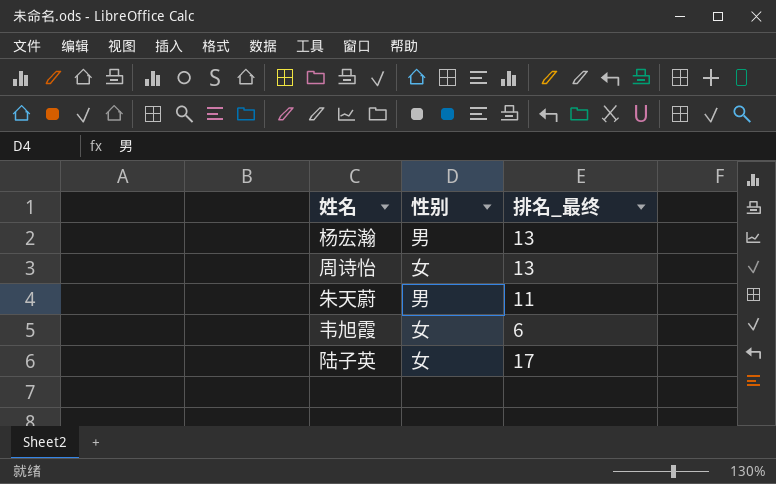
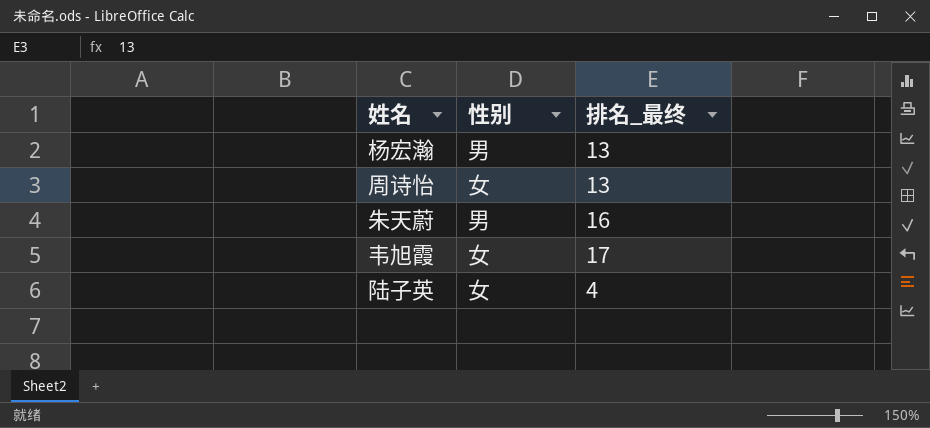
朱天蔚 | 排名_最终: 11 -> 16
韦旭霞 | 排名_最终: 6 -> 17
陆子英 | 排名_最终: 17 -> 4

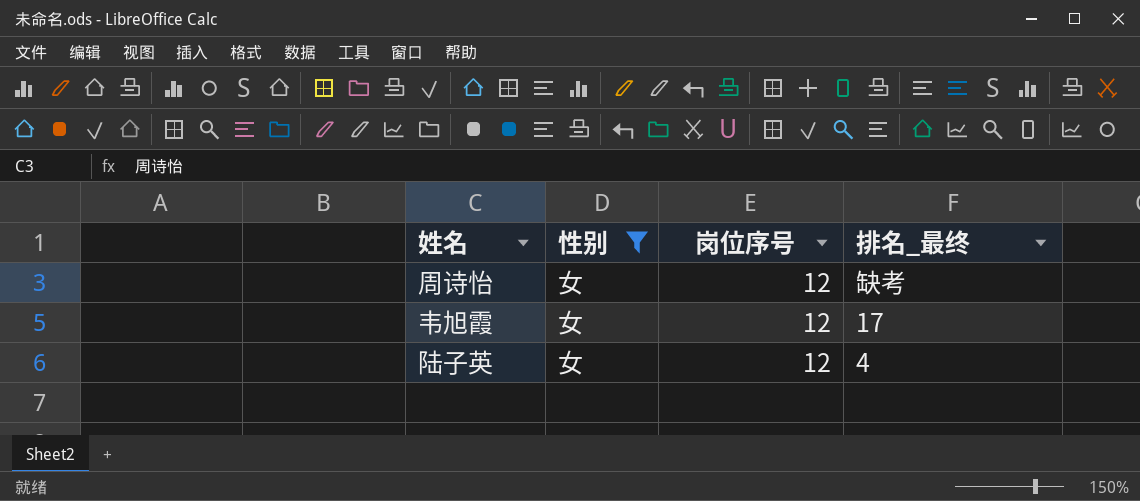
filter: none -> 性别 = 女
column 岗位序号 | position: none -> 3
周诗怡 | 排名_最终: 13 -> 缺考

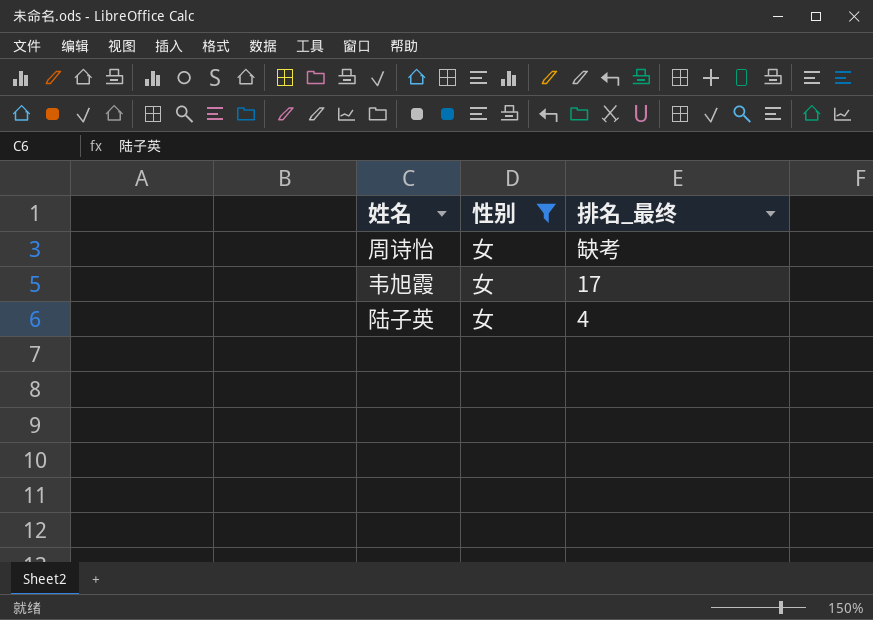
column 岗位序号 | position: 3 -> none

